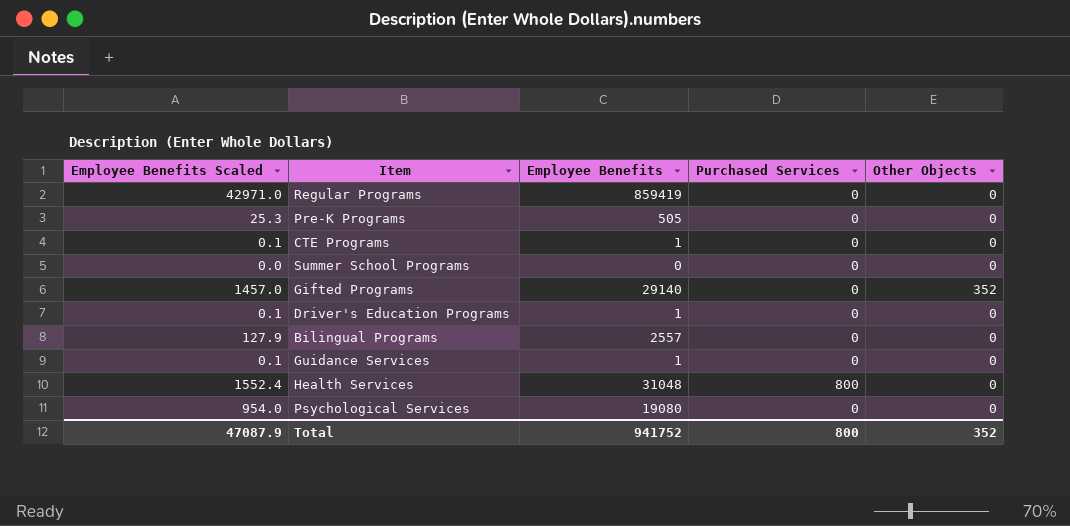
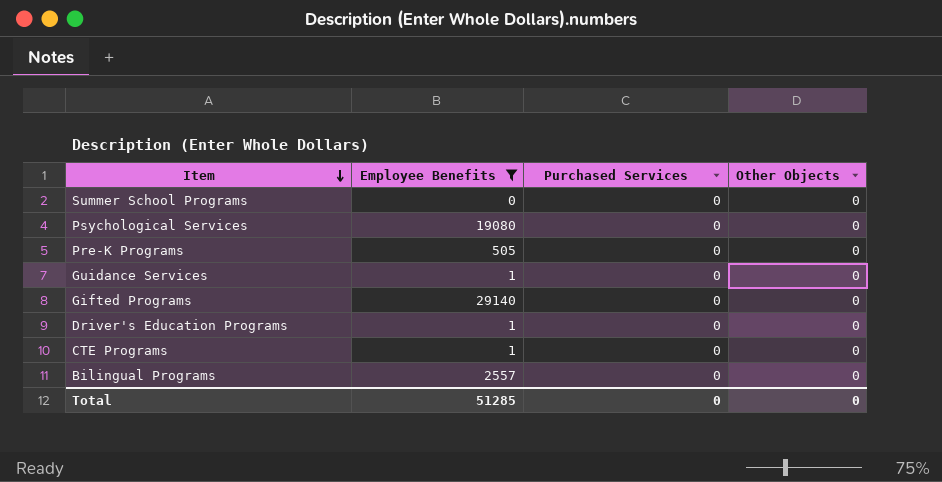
filter: none -> Employee Benefits <= 29140
row order: none -> Item descending
column Employee Benefits Scaled | formula: [Employee Benefits] * 0.05 -> none
Gifted Programs | Other Objects: 352 -> 0
Total | Employee Benefits: 941752 -> 51285
Total | Purchased Services: 800 -> 0
Total | Other Objects: 352 -> 0

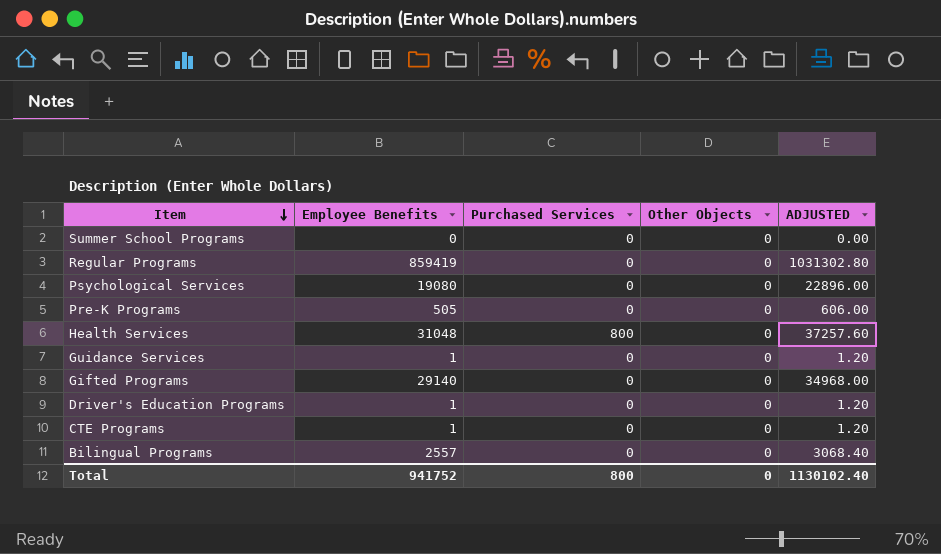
filter: Employee Benefits <= 29140 -> none
column ADJUSTED | formula: none -> [Employee Benefits] * 1.2
Total | Employee Benefits: 51285 -> 941752
Total | Purchased Services: 0 -> 800

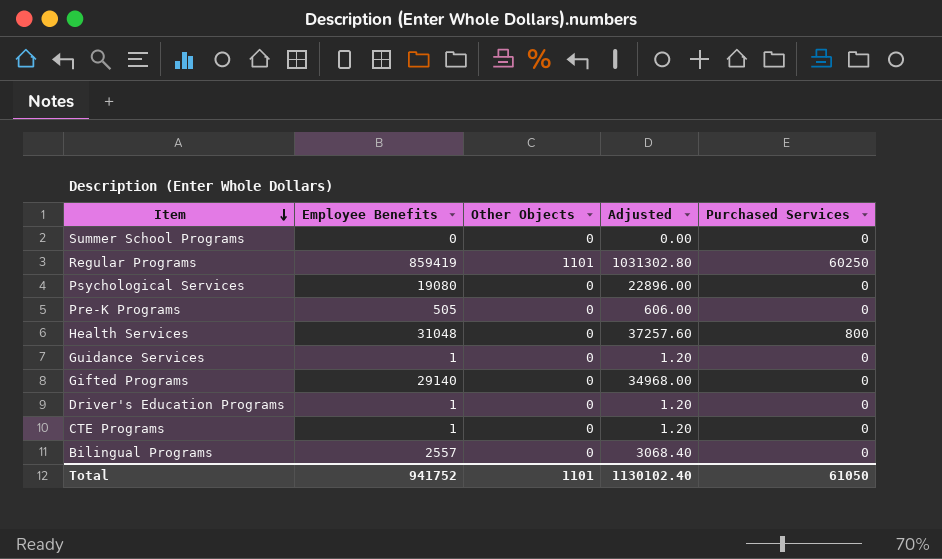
column name: ADJUSTED -> Adjusted
column Purchased Services | position: 3 -> 5
Regular Programs | Other Objects: 0 -> 1101
Regular Programs | Purchased Services: 0 -> 60250
Total | Other Objects: 0 -> 1101
Total | Purchased Services: 800 -> 61050

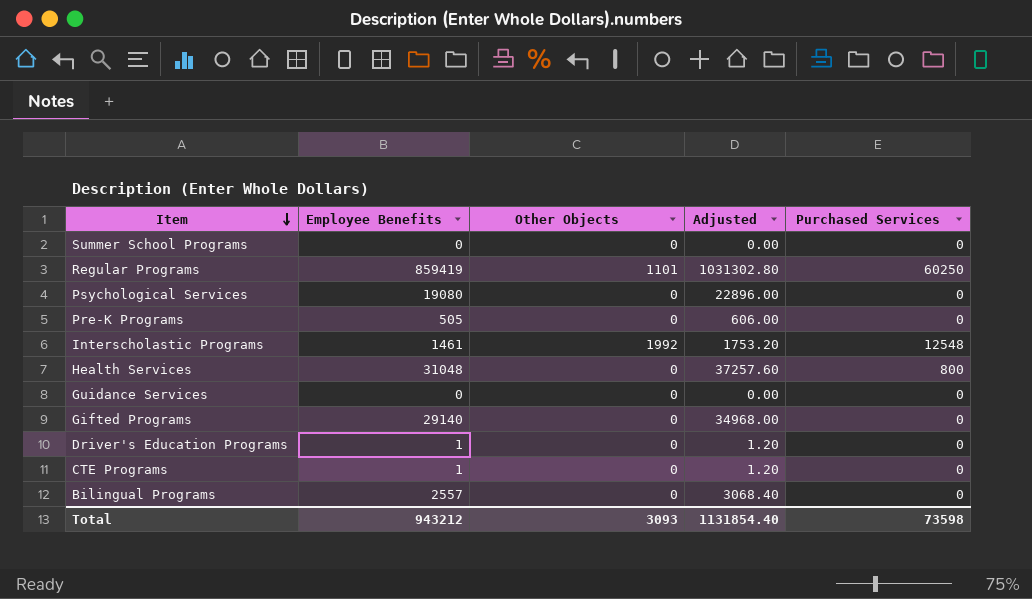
row Interscholastic Programs: none -> 1461 | 1992 | 1753.20 | 12548
Guidance Services | Employee Benefits: 1 -> 0
Guidance Services | Adjusted: 1.20 -> 0.00
Total | Employee Benefits: 941752 -> 943212
Total | Other Objects: 1101 -> 3093
Total | Adjusted: 1130102.40 -> 1131854.40
Total | Purchased Services: 61050 -> 73598

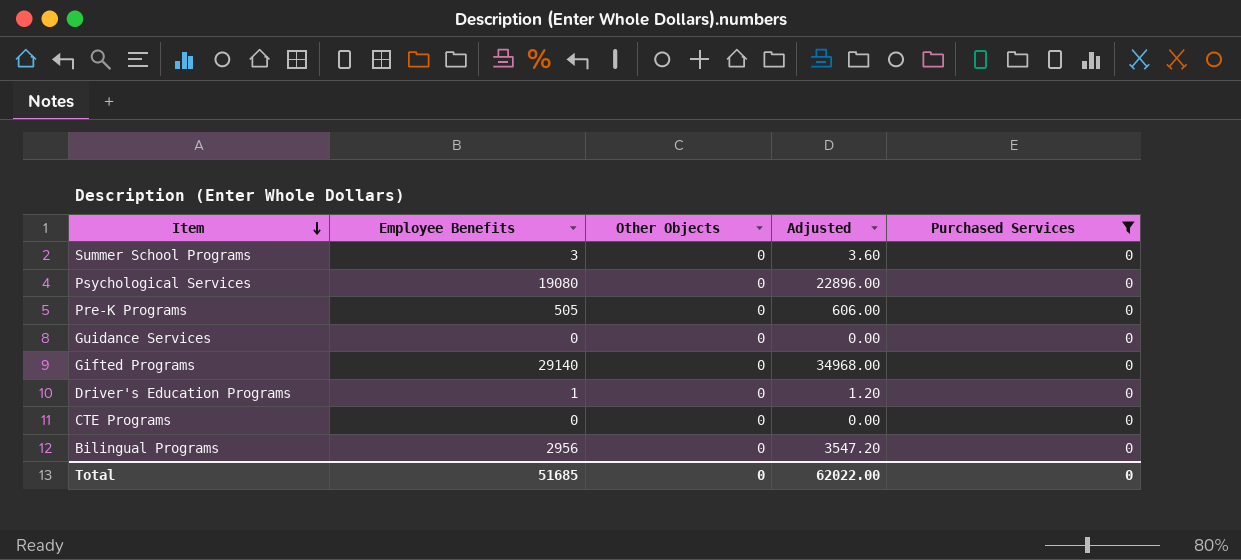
filter: none -> Purchased Services = 0
Summer School Programs | Employee Benefits: 0 -> 3
Summer School Programs | Adjusted: 0.00 -> 3.60
CTE Programs | Employee Benefits: 1 -> 0
CTE Programs | Adjusted: 1.20 -> 0.00
Bilingual Programs | Employee Benefits: 2557 -> 2956
Bilingual Programs | Adjusted: 3068.40 -> 3547.20
Total | Employee Benefits: 943212 -> 51685
Total | Other Objects: 3093 -> 0
Total | Adjusted: 1131854.40 -> 62022.00
Total | Purchased Services: 73598 -> 0

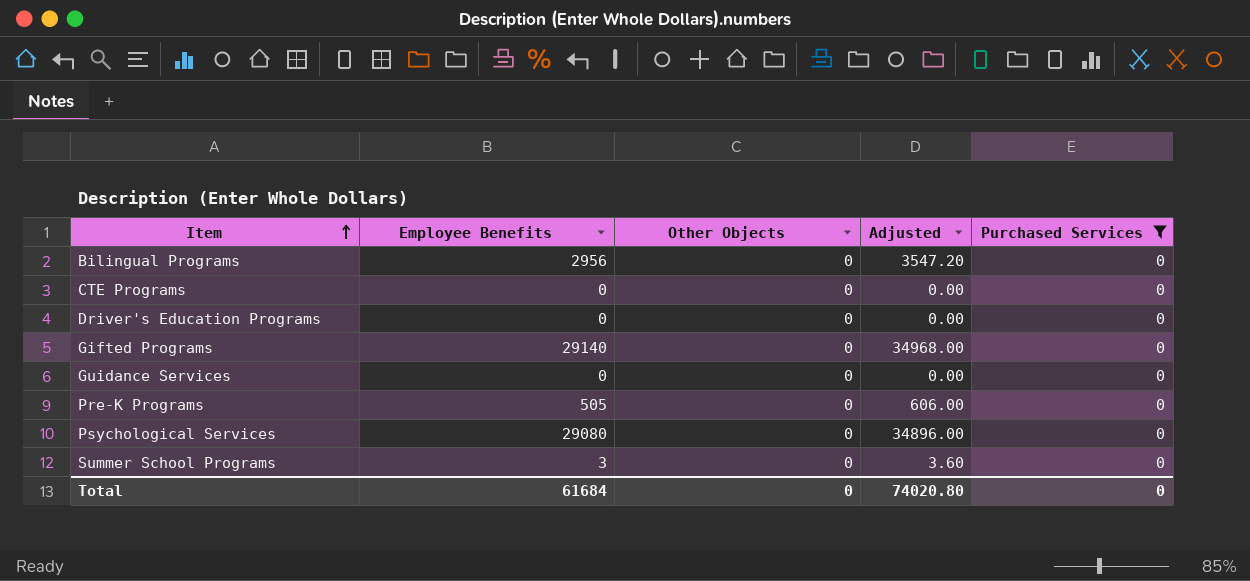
row order: Item descending -> Item ascending
Driver's Education Programs | Employee Benefits: 1 -> 0
Driver's Education Programs | Adjusted: 1.20 -> 0.00
Psychological Services | Employee Benefits: 19080 -> 29080
Psychological Services | Adjusted: 22896.00 -> 34896.00
Total | Employee Benefits: 51685 -> 61684
Total | Adjusted: 62022.00 -> 74020.80

